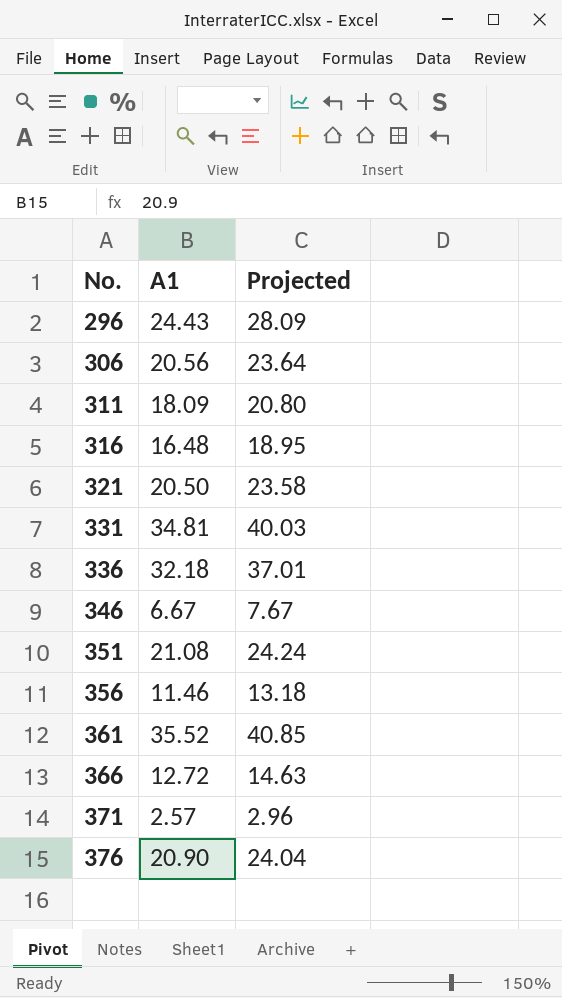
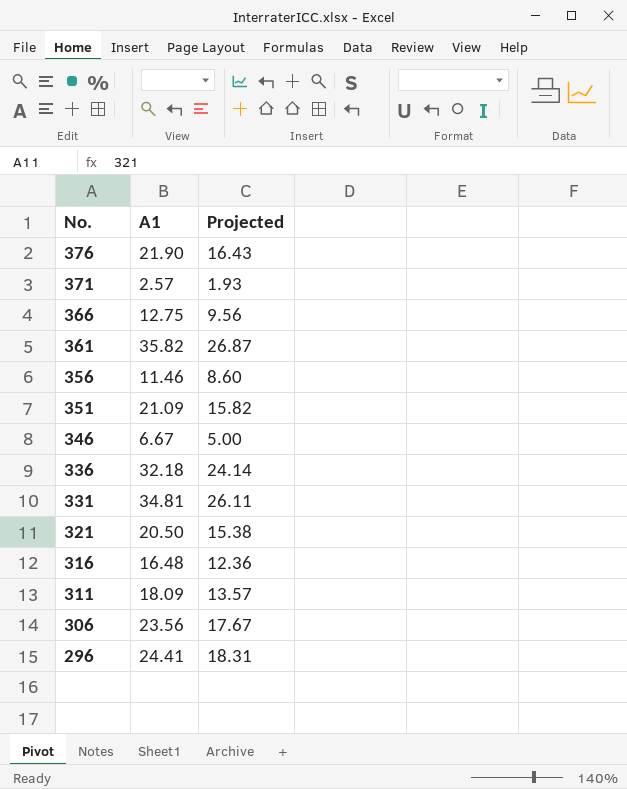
row order: No. ascending -> No. descending
column Projected | formula: [A1] * 1.15 -> [A1] * 0.75
376 | A1: 20.90 -> 21.90
366 | A1: 12.72 -> 12.75
361 | A1: 35.52 -> 35.82
351 | A1: 21.08 -> 21.09
306 | A1: 20.56 -> 23.56
296 | A1: 24.43 -> 24.41

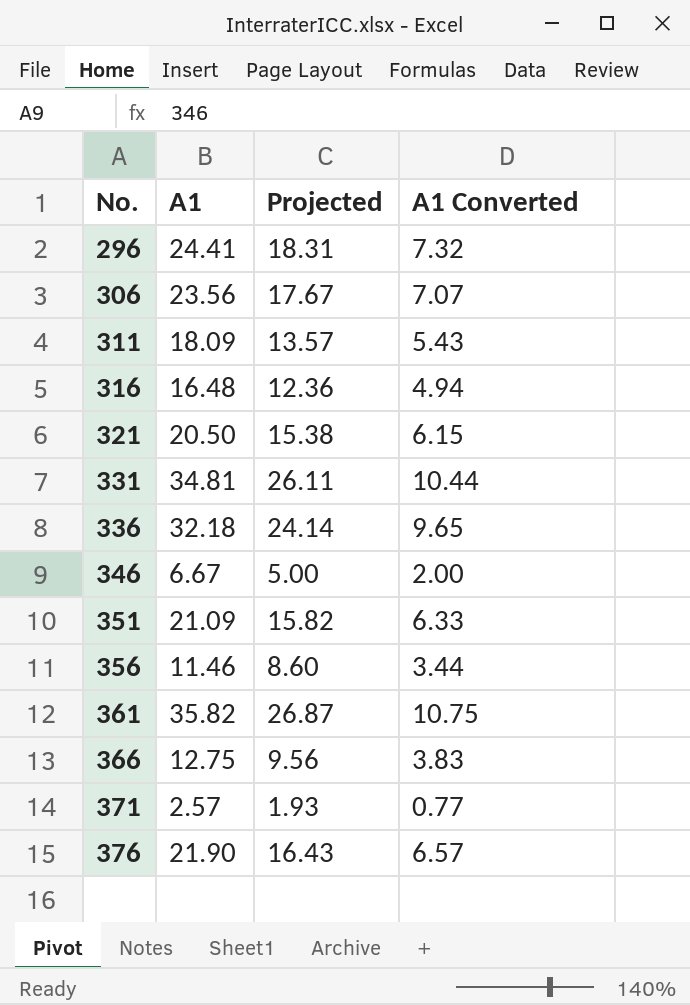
row order: No. descending -> No. ascending
column A1 Converted | formula: none -> [A1] * 0.3

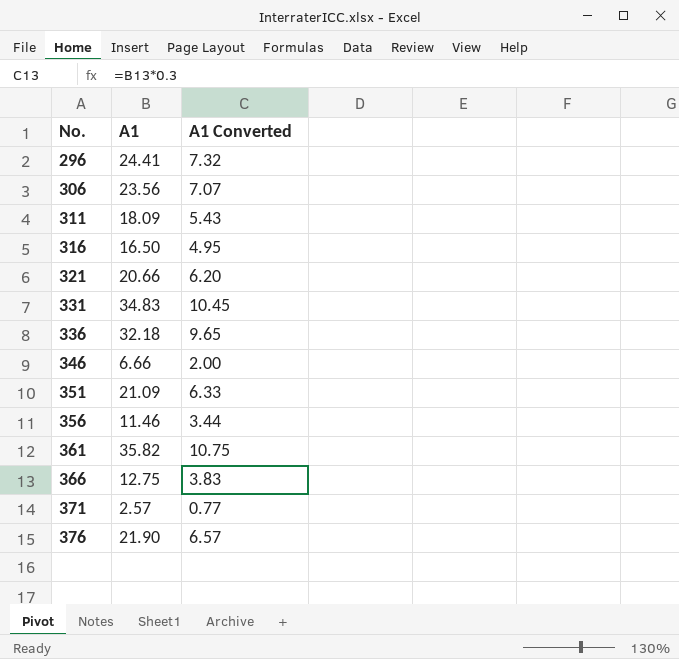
column Projected | formula: [A1] * 0.75 -> none
316 | A1: 16.48 -> 16.50
316 | A1 Converted: 4.94 -> 4.95
321 | A1: 20.50 -> 20.66
321 | A1 Converted: 6.15 -> 6.20
331 | A1: 34.81 -> 34.83
331 | A1 Converted: 10.44 -> 10.45
346 | A1: 6.67 -> 6.66

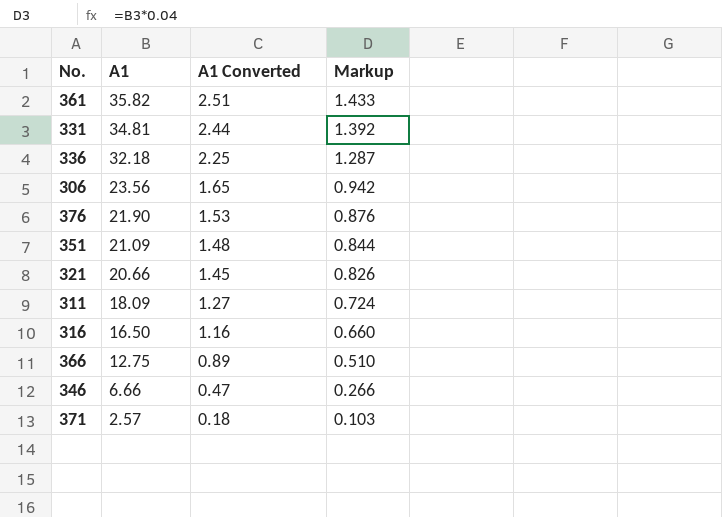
row order: No. ascending -> A1 descending
column A1 Converted | formula: [A1] * 0.3 -> [A1] * 0.07
column Markup | formula: none -> [A1] * 0.04
row 296: 24.41 | 7.32 -> none
row 356: 11.46 | 3.44 -> none
331 | A1: 34.83 -> 34.81

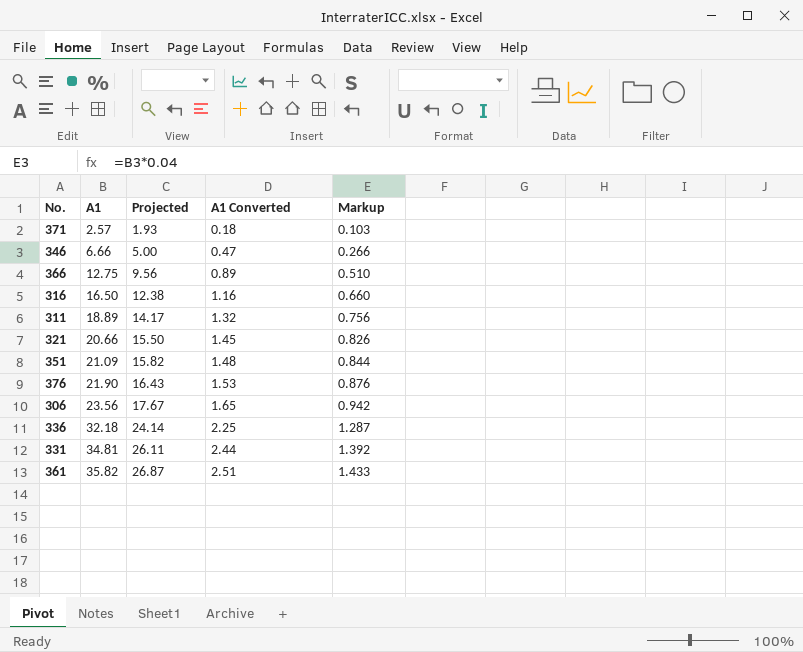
row order: A1 descending -> A1 ascending
column Projected | formula: none -> [A1] * 0.75
311 | A1: 18.09 -> 18.89
311 | A1 Converted: 1.27 -> 1.32
311 | Markup: 0.724 -> 0.756

